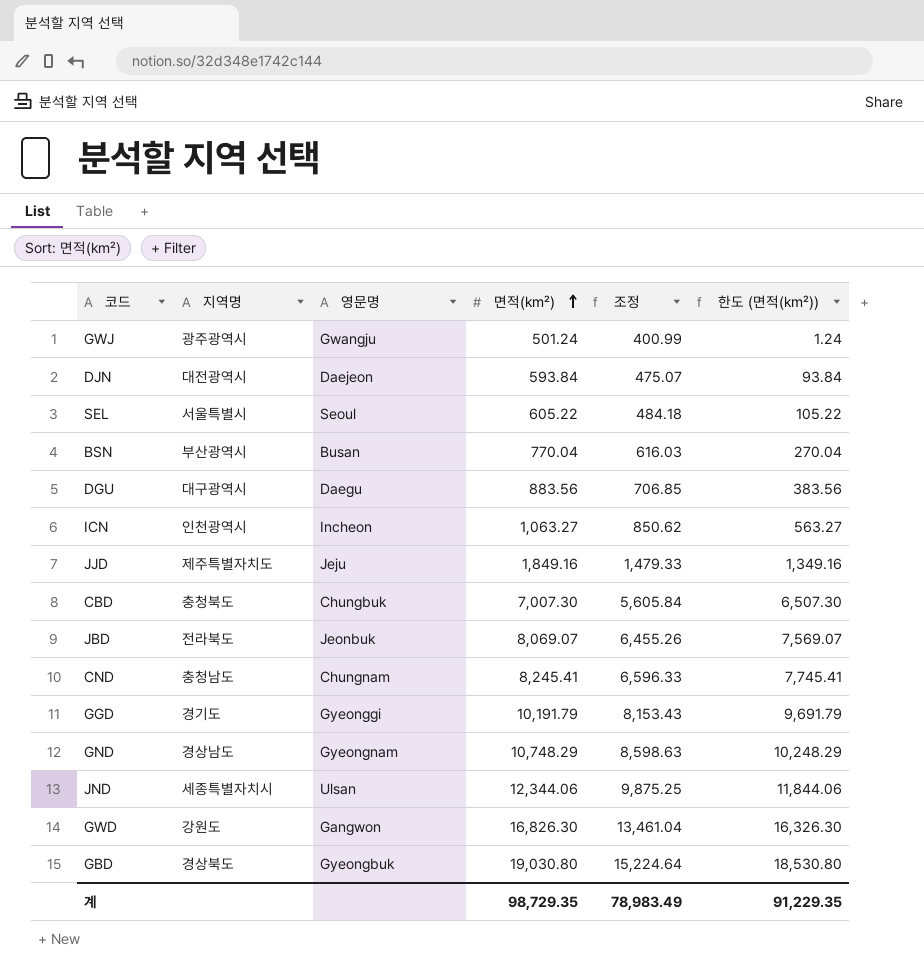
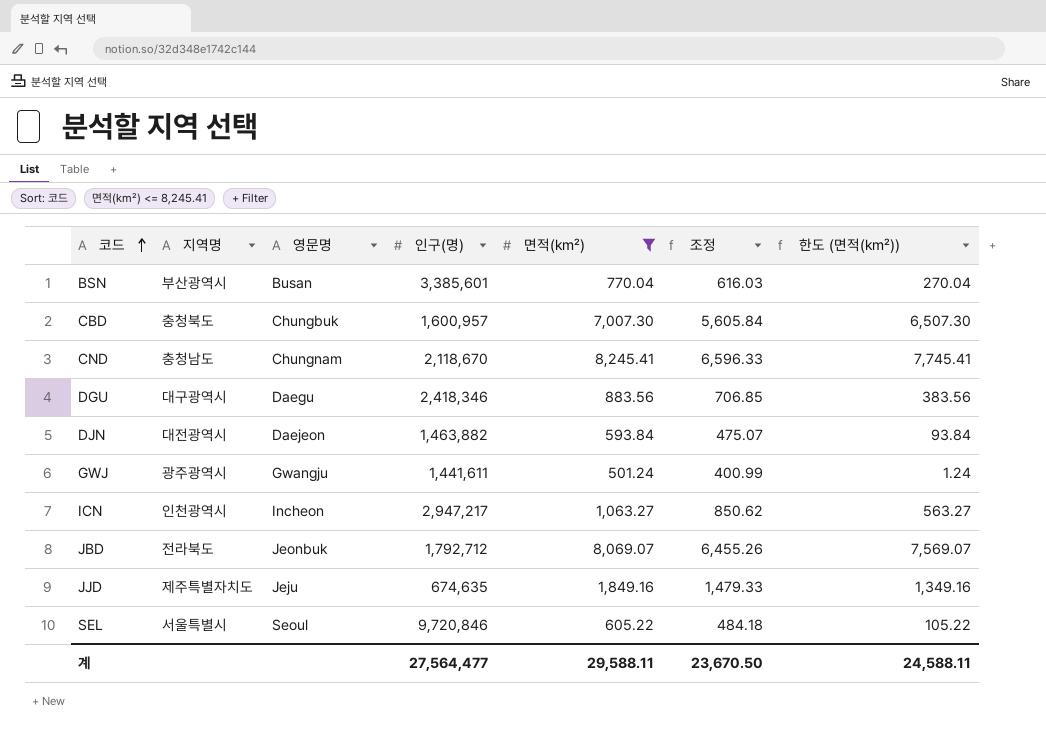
filter: none -> 면적(km²) <= 8,245.41
row order: 면적(km²) ascending -> 코드 ascending
column 인구(명) | position: none -> 4
계 | 면적(km²): 98,729.35 -> 29,588.11
계 | 조정: 78,983.49 -> 23,670.50
계 | 한도 (면적(km²)): 91,229.35 -> 24,588.11

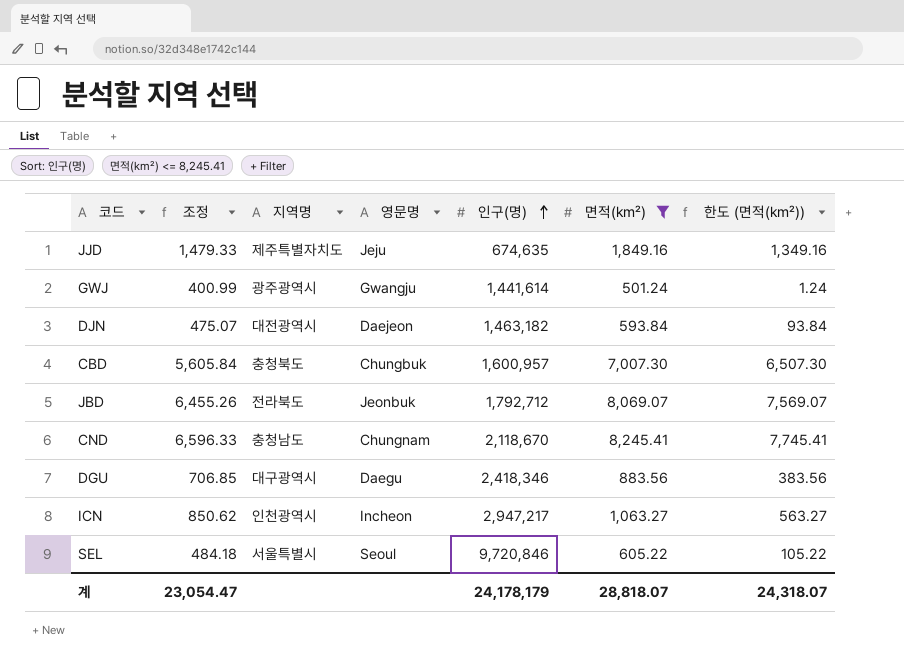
row order: 코드 ascending -> 인구(명) ascending
column 조정 | position: 6 -> 2
row BSN: 부산광역시 | Busan | 3,385,601 | 770.04 | 616.03 | 270.04 -> none
GWJ | 인구(명): 1,441,611 -> 1,441,614
DJN | 인구(명): 1,463,882 -> 1,463,182
계 | 조정: 23,670.50 -> 23,054.47
계 | 인구(명): 27,564,477 -> 24,178,179
계 | 면적(km²): 29,588.11 -> 28,818.07
계 | 한도 (면적(km²)): 24,588.11 -> 24,318.07

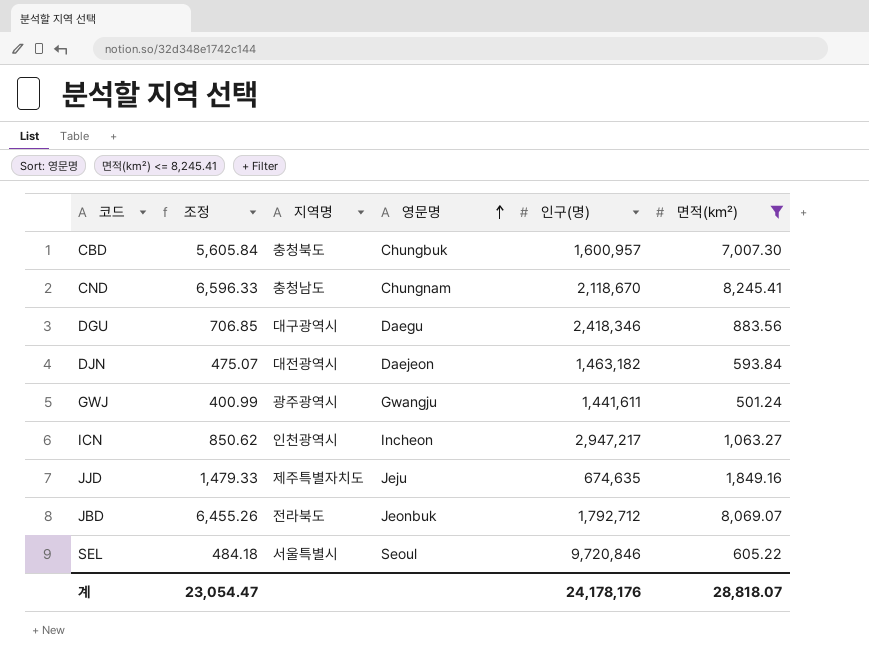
row order: 인구(명) ascending -> 영문명 ascending
column 한도 (면적(km²)) | formula: [면적(km²)] - 500 -> none
GWJ | 인구(명): 1,441,614 -> 1,441,611
계 | 인구(명): 24,178,179 -> 24,178,176

